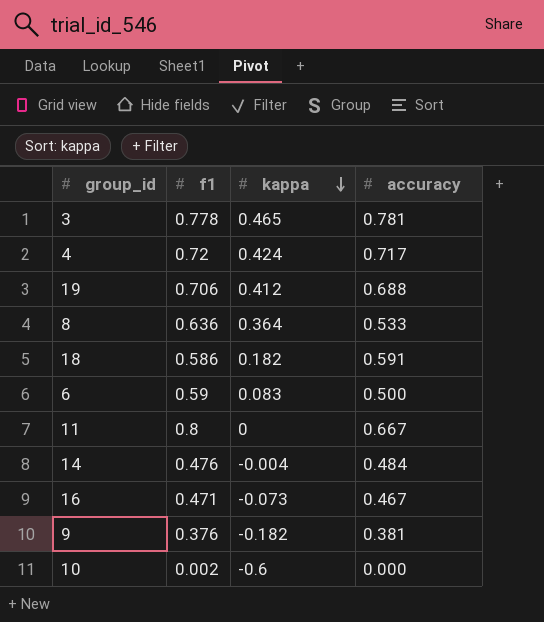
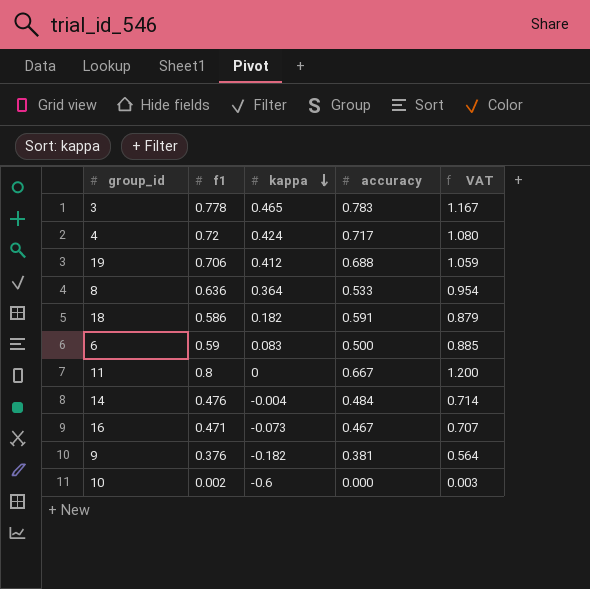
column VAT | formula: none -> [f1] * 1.5
3 | accuracy: 0.781 -> 0.783

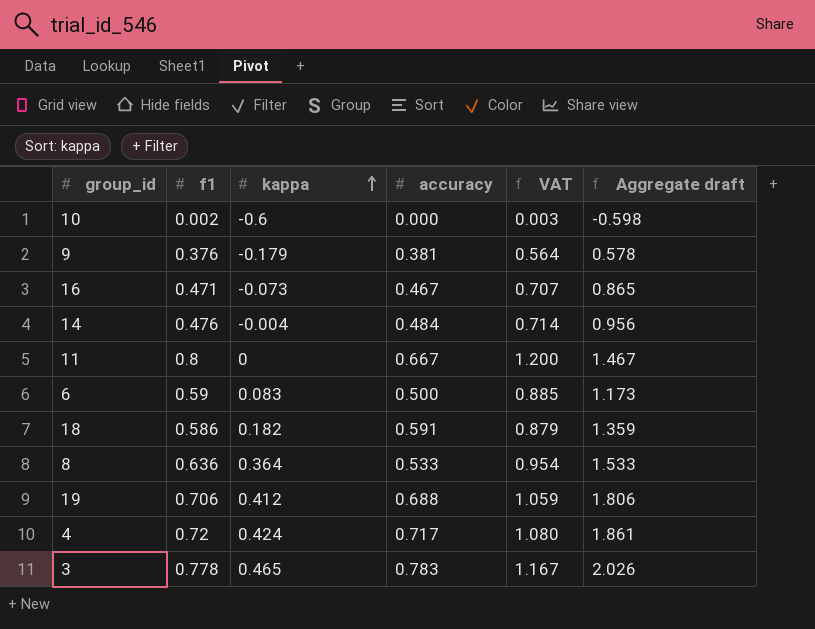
row order: kappa descending -> kappa ascending
column Aggregate draft | formula: none -> [f1] + [kappa] + [accuracy]
9 | kappa: -0.182 -> -0.179

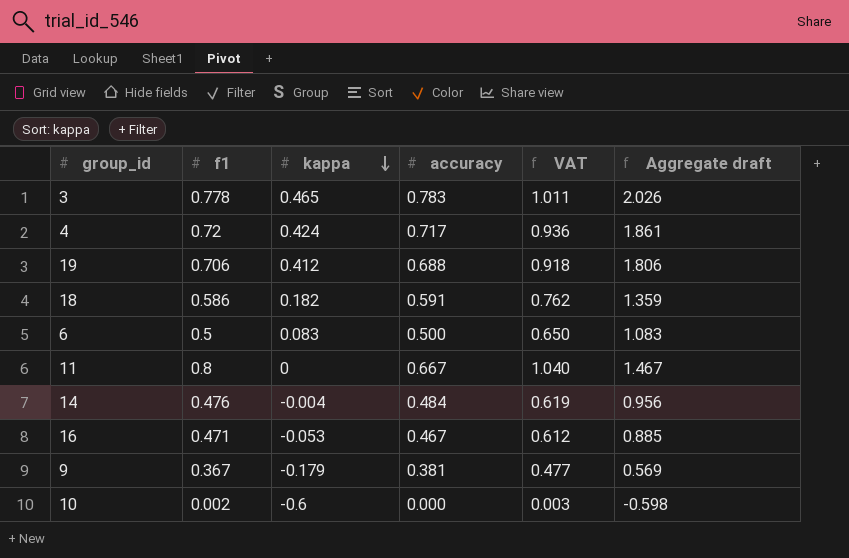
row order: kappa ascending -> kappa descending
column VAT | formula: [f1] * 1.5 -> [f1] * 1.3
row 8: 0.636 | 0.364 | 0.533 | 0.954 | 1.533 -> none
6 | f1: 0.59 -> 0.5
6 | Aggregate draft: 1.173 -> 1.083
16 | kappa: -0.073 -> -0.053
16 | Aggregate draft: 0.865 -> 0.885
9 | f1: 0.376 -> 0.367
9 | Aggregate draft: 0.578 -> 0.569

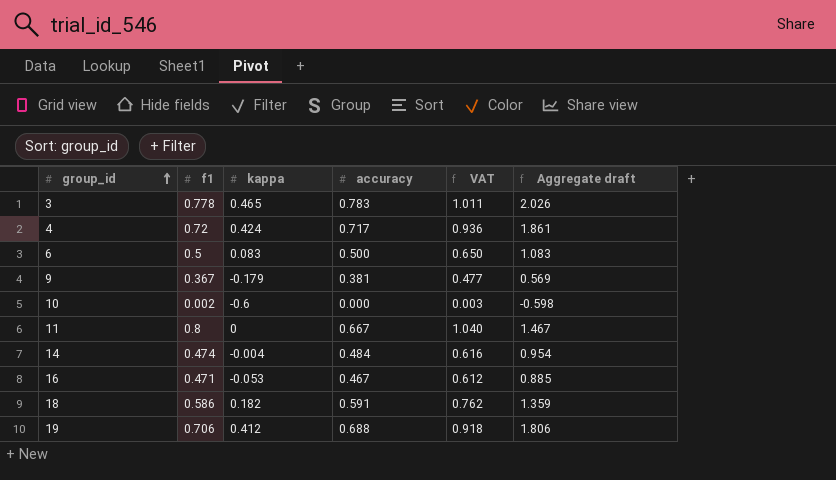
row order: kappa descending -> group_id ascending
14 | f1: 0.476 -> 0.474
14 | VAT: 0.619 -> 0.616
14 | Aggregate draft: 0.956 -> 0.954

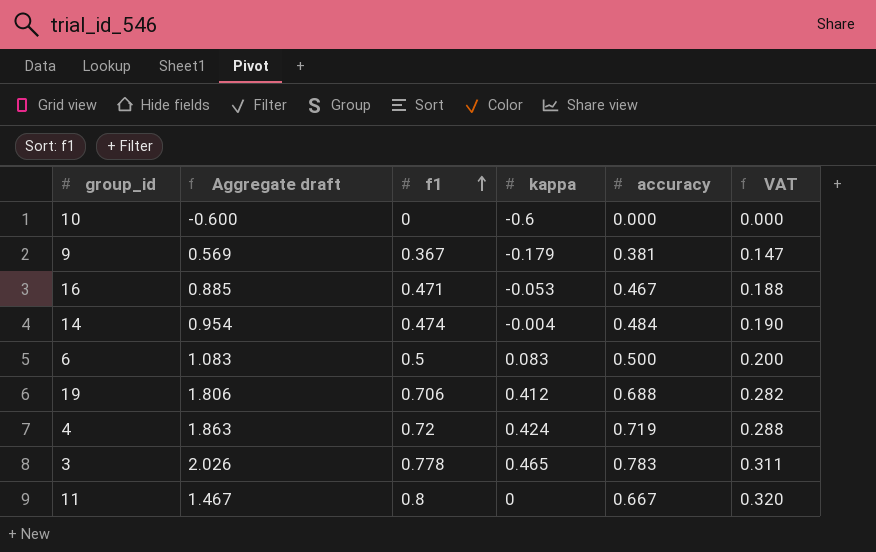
row order: group_id ascending -> f1 ascending
column Aggregate draft | position: 6 -> 2
column VAT | formula: [f1] * 1.3 -> [f1] * 0.4
row 18: 0.586 | 0.182 | 0.591 | 0.762 | 1.359 -> none
10 | Aggregate draft: -0.598 -> -0.600
10 | f1: 0.002 -> 0
4 | Aggregate draft: 1.861 -> 1.863
4 | accuracy: 0.717 -> 0.719

